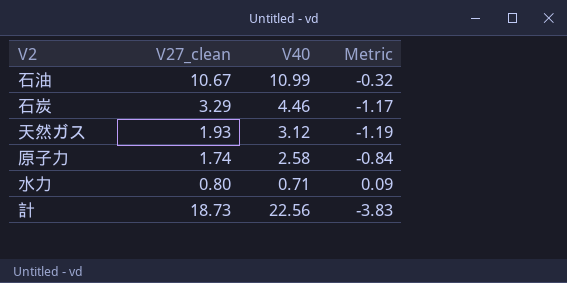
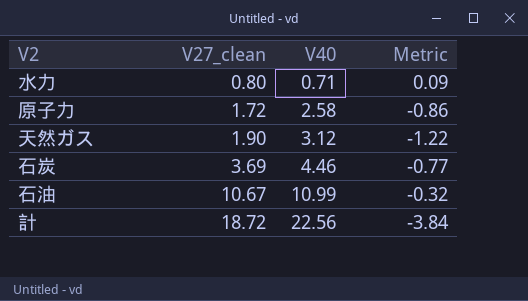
row order: none -> V27_clean ascending
原子力 | V27_clean: 1.74 -> 1.72
原子力 | Metric: -0.84 -> -0.86
天然ガス | V27_clean: 1.93 -> 1.90
天然ガス | Metric: -1.19 -> -1.22
石炭 | V27_clean: 3.29 -> 3.69
石炭 | Metric: -1.17 -> -0.77
計 | V27_clean: 18.73 -> 18.72
計 | Metric: -3.83 -> -3.84

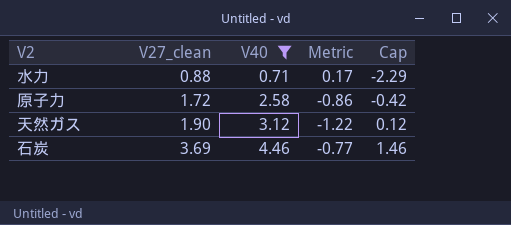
filter: none -> V40 <= 4.46
column Cap | formula: none -> [V40] - 3
水力 | V27_clean: 0.80 -> 0.88
水力 | Metric: 0.09 -> 0.17

